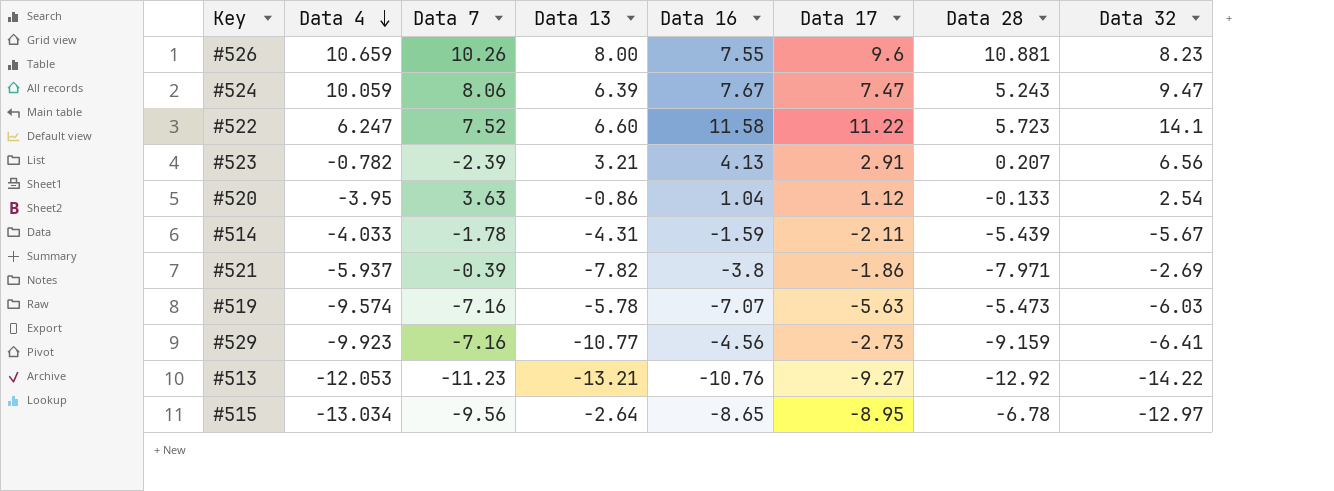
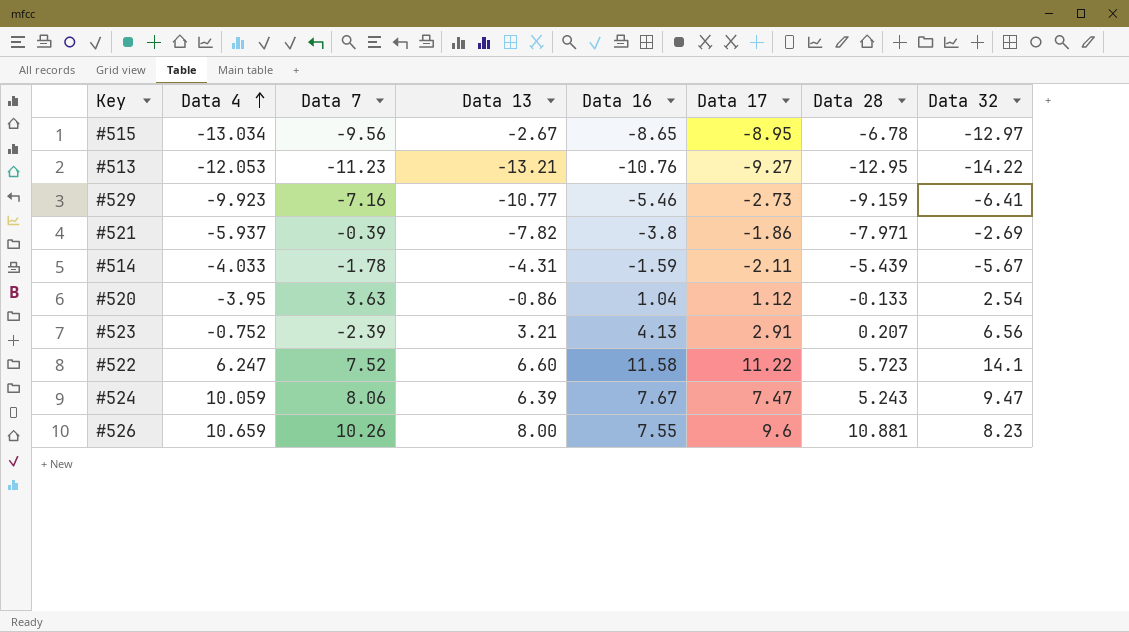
row order: Data 4 descending -> Data 4 ascending
row #519: -9.574 | -7.16 | -5.78 | -7.07 | -5.63 | -5.473 | -6.03 -> none
#515 | Data 13: -2.64 -> -2.67
#513 | Data 28: -12.92 -> -12.95
#529 | Data 16: -4.56 -> -5.46
#523 | Data 4: -0.782 -> -0.752

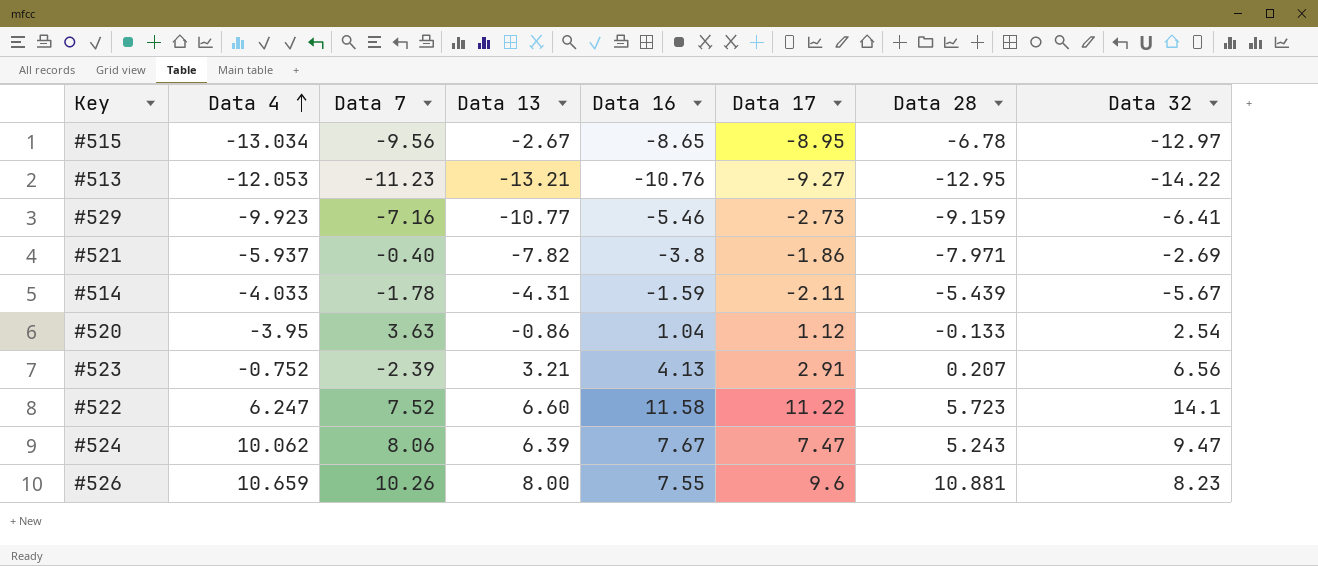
#521 | Data 7: -0.39 -> -0.40
#524 | Data 4: 10.059 -> 10.062

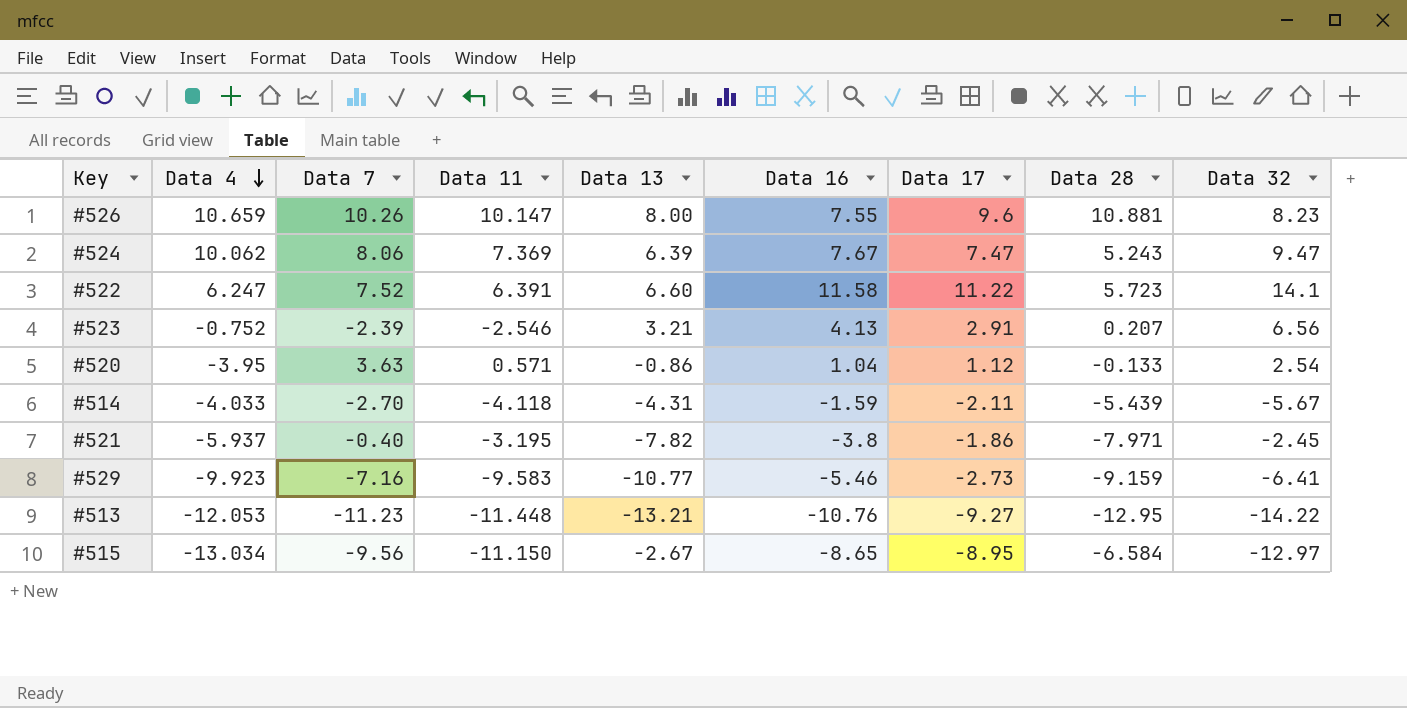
row order: Data 4 ascending -> Data 4 descending
column Data 11 | position: none -> 4
#514 | Data 7: -1.78 -> -2.70
#521 | Data 32: -2.69 -> -2.45
#515 | Data 28: -6.78 -> -6.584

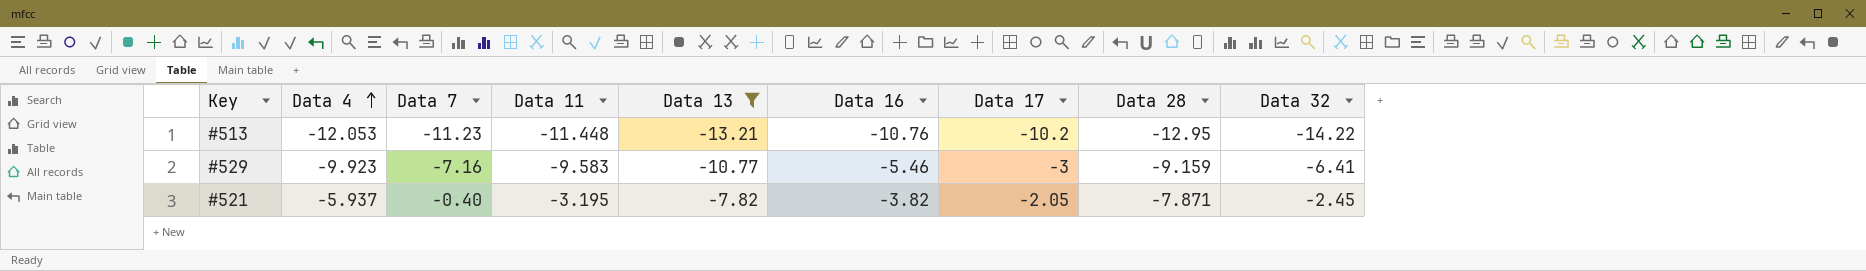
filter: none -> Data 13 <= -7.82
row order: Data 4 descending -> Data 4 ascending
#513 | Data 17: -9.27 -> -10.2
#529 | Data 17: -2.73 -> -3
#521 | Data 16: -3.8 -> -3.82
#521 | Data 17: -1.86 -> -2.05
#521 | Data 28: -7.971 -> -7.871

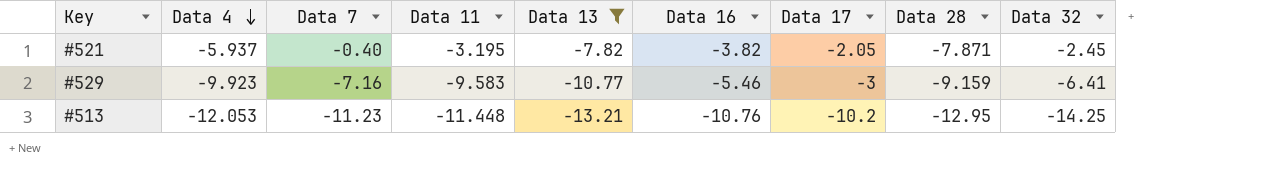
row order: Data 4 ascending -> Data 4 descending
#513 | Data 32: -14.22 -> -14.25

